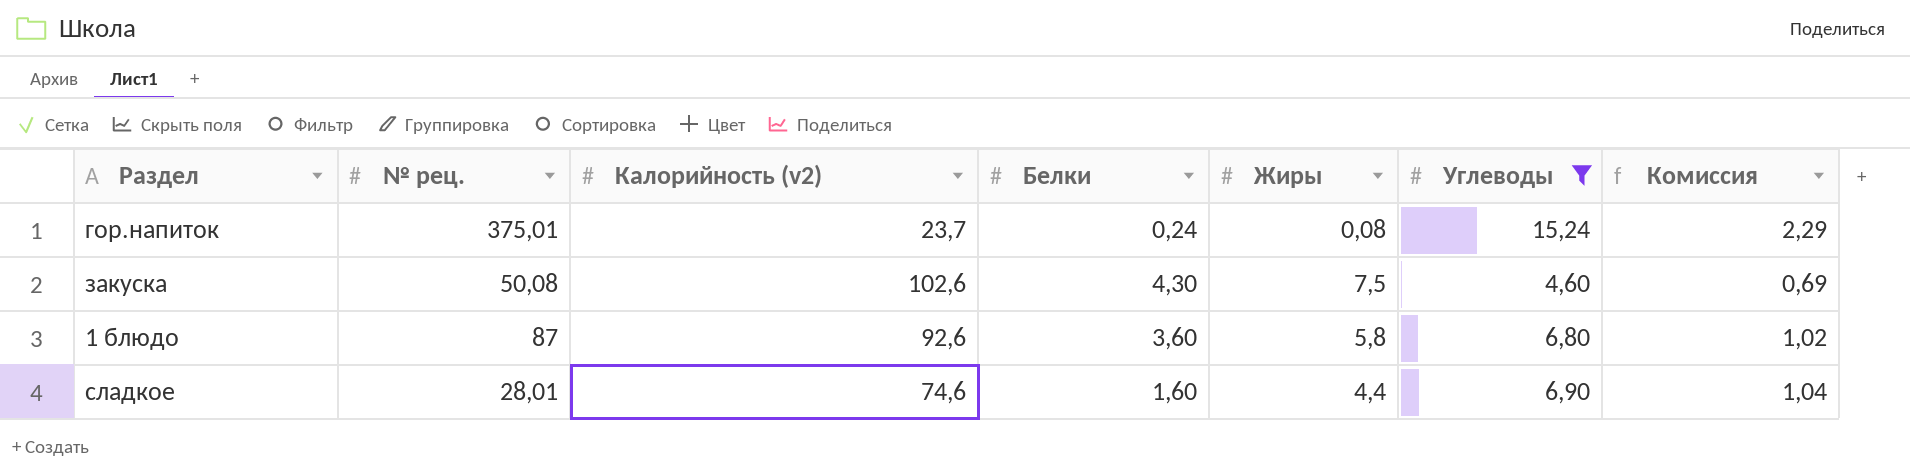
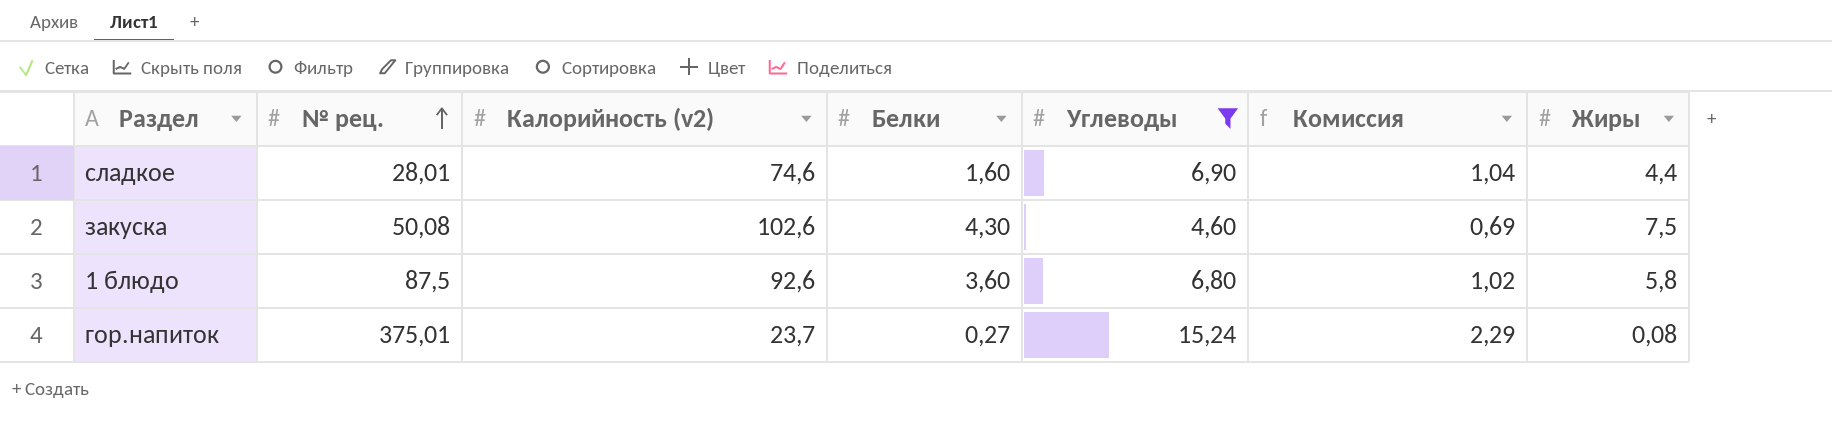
row order: none -> № рец. ascending
column Жиры | position: 5 -> 7
1 блюдо | № рец.: 87 -> 87,5
гор.напиток | Белки: 0,24 -> 0,27

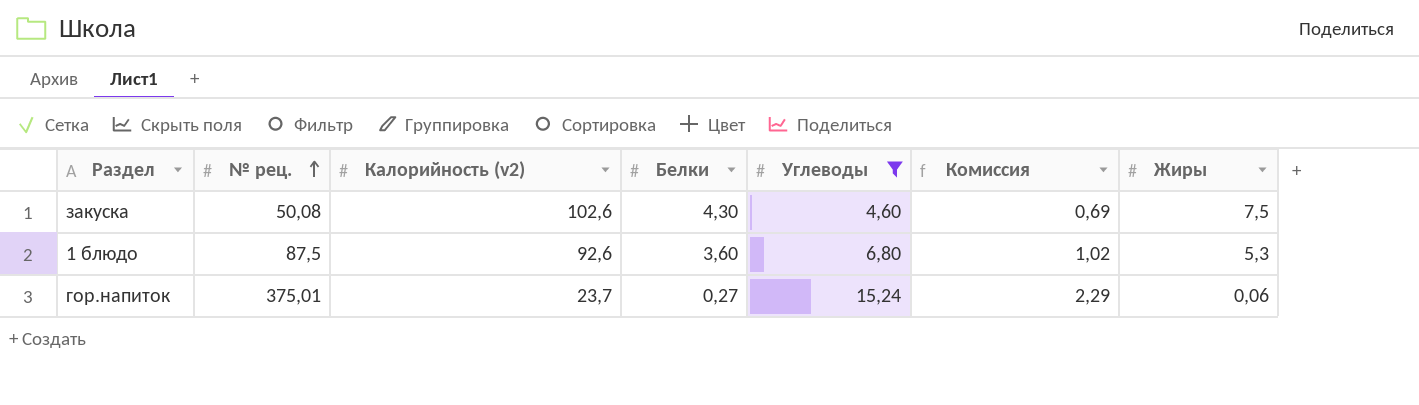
row сладкое: 28,01 | 74,6 | 1,60 | 6,90 | 1,04 | 4,4 -> none
1 блюдо | Жиры: 5,8 -> 5,3
гор.напиток | Жиры: 0,08 -> 0,06

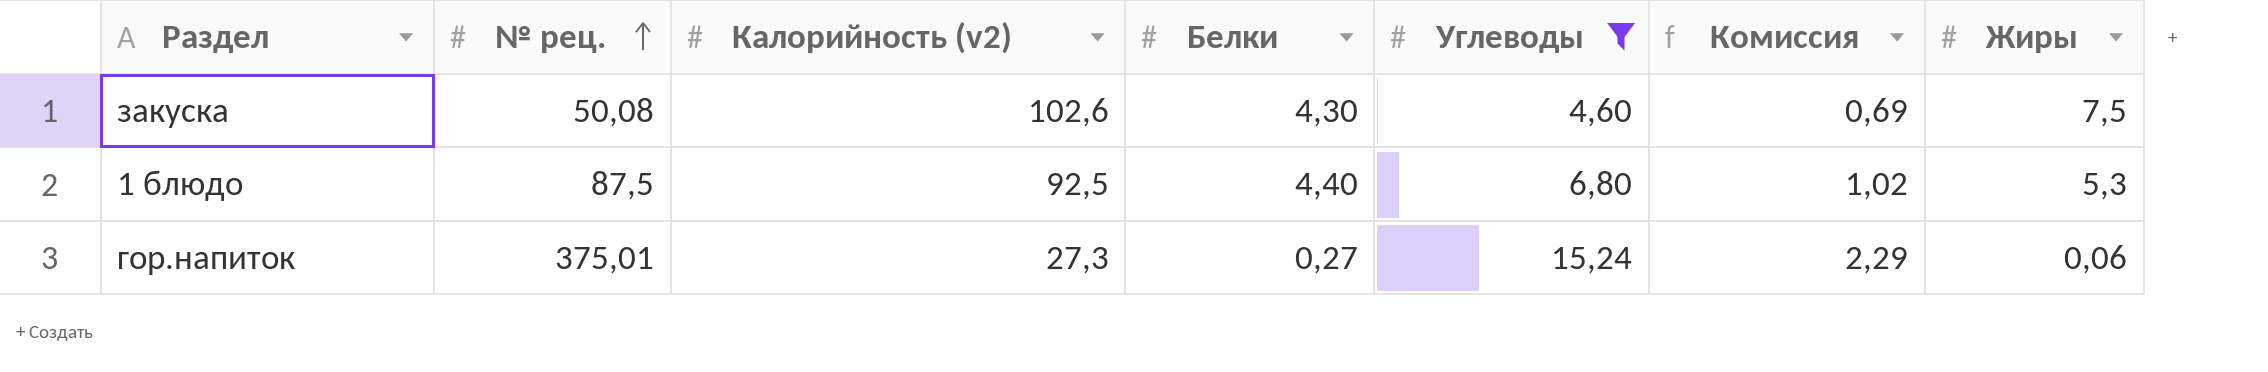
1 блюдо | Калорийность (v2): 92,6 -> 92,5
1 блюдо | Белки: 3,60 -> 4,40
гор.напиток | Калорийность (v2): 23,7 -> 27,3

